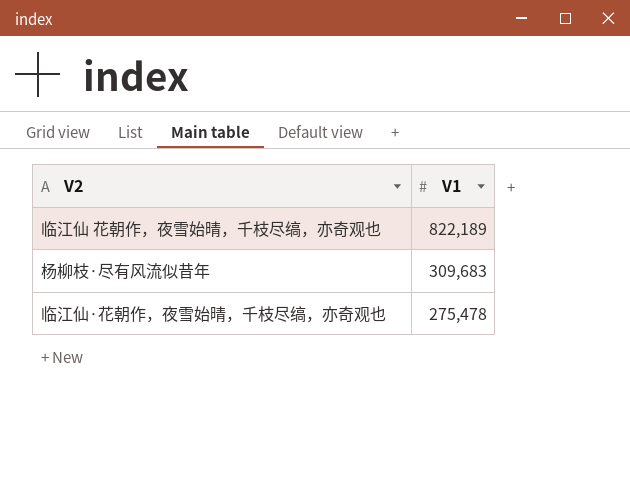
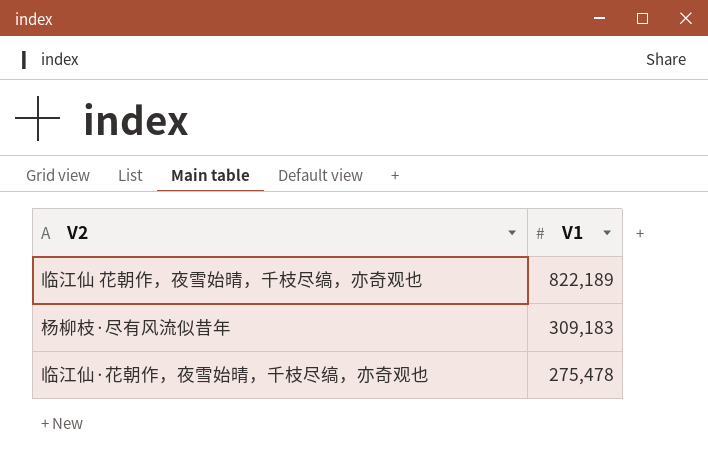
杨柳枝·尽有风流似昔年 | V1: 309,683 -> 309,183

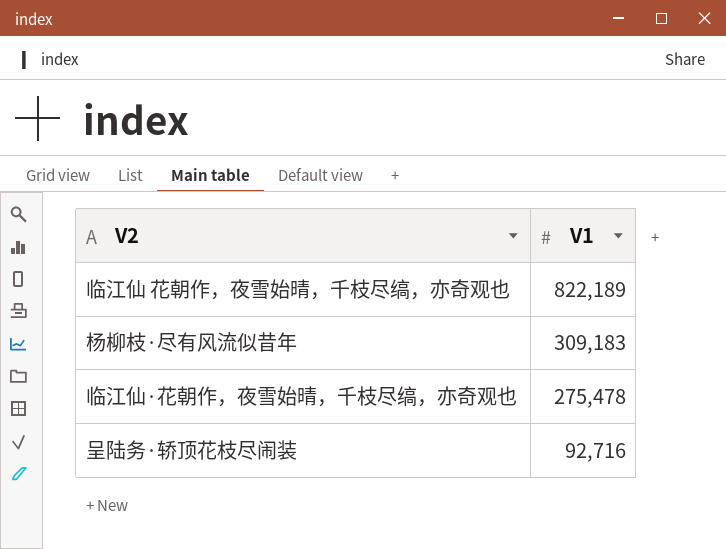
row 呈陆务·轿顶花枝尽闹装: none -> 92,716

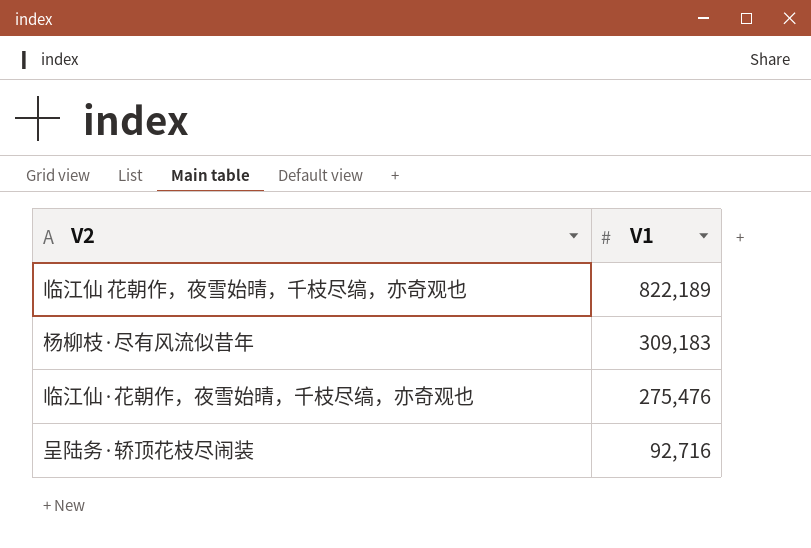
临江仙·花朝作，夜雪始晴，千枝尽缟，亦奇观也 | V1: 275,478 -> 275,476

